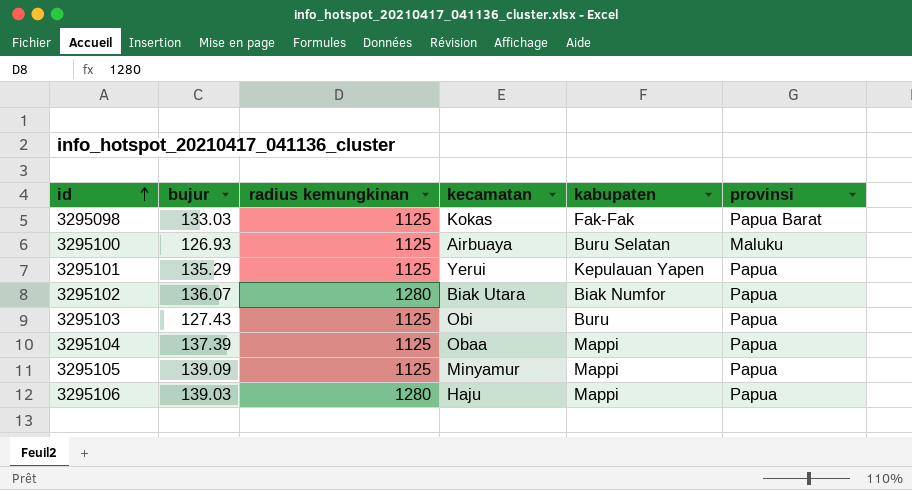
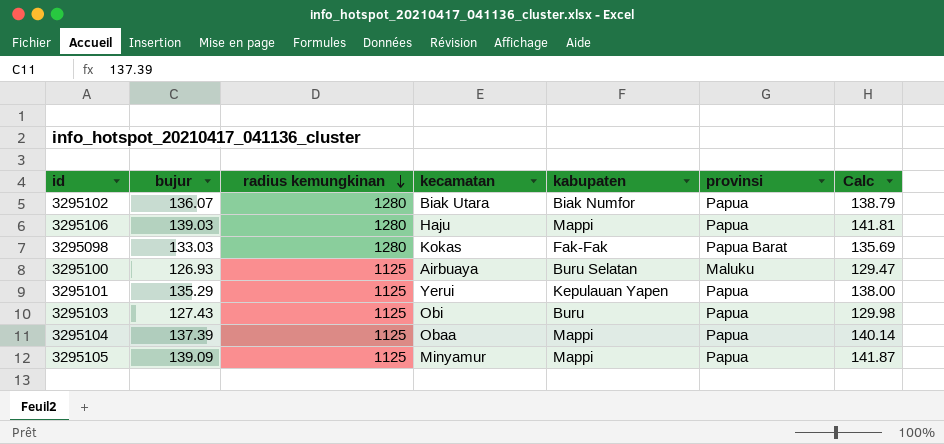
row order: id ascending -> radius kemungkinan descending
column Calc | formula: none -> [bujur] * 1.02
3295098 | radius kemungkinan: 1125 -> 1280

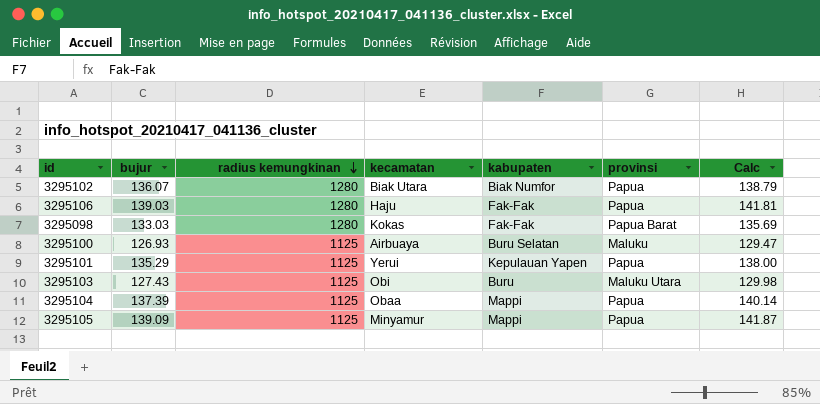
3295106 | kabupaten: Mappi -> Fak-Fak
3295103 | provinsi: Papua -> Maluku Utara

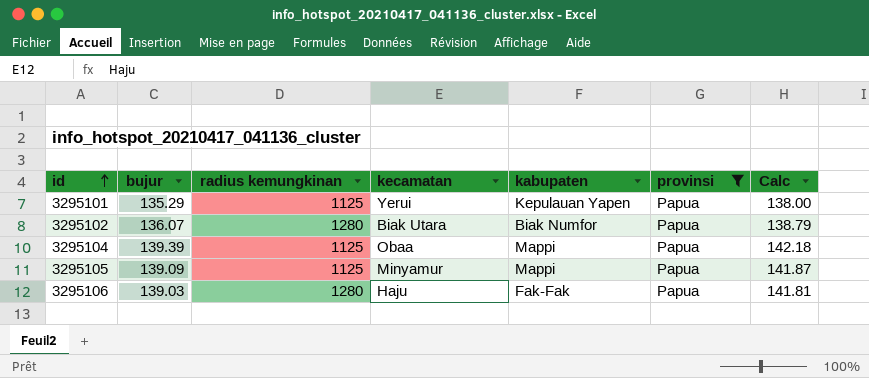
filter: none -> provinsi = Papua
row order: radius kemungkinan descending -> id ascending
3295104 | bujur: 137.39 -> 139.39
3295104 | Calc: 140.14 -> 142.18

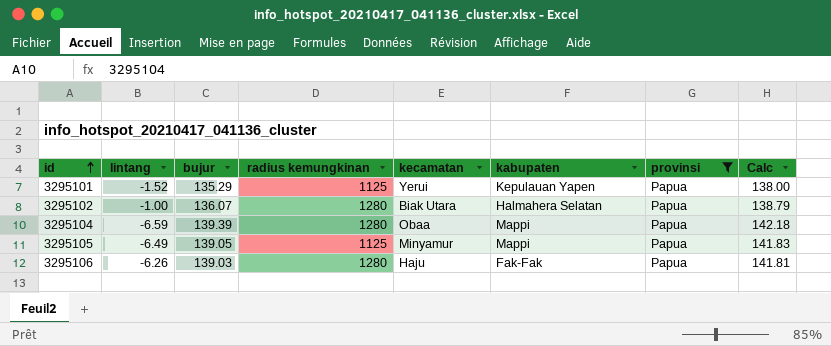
column lintang | position: none -> 2
3295102 | kabupaten: Biak Numfor -> Halmahera Selatan
3295104 | radius kemungkinan: 1125 -> 1280
3295105 | bujur: 139.09 -> 139.05
3295105 | Calc: 141.87 -> 141.83

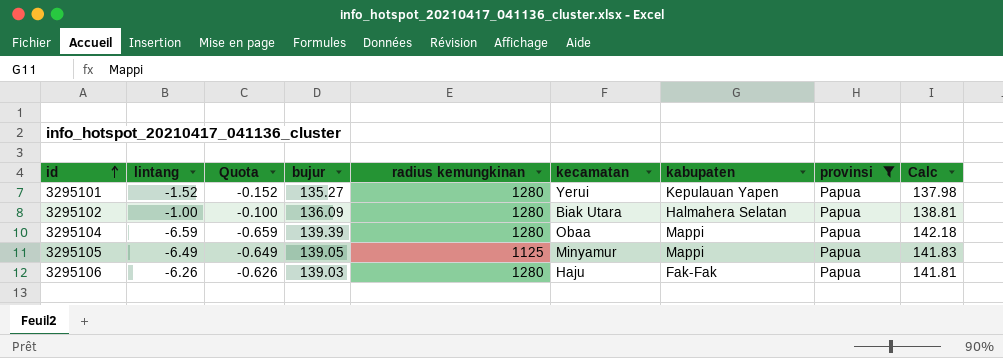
column Quota | formula: none -> [lintang] * 0.1
3295101 | bujur: 135.29 -> 135.27
3295101 | radius kemungkinan: 1125 -> 1280
3295101 | Calc: 138.00 -> 137.98
3295102 | bujur: 136.07 -> 136.09
3295102 | Calc: 138.79 -> 138.81

